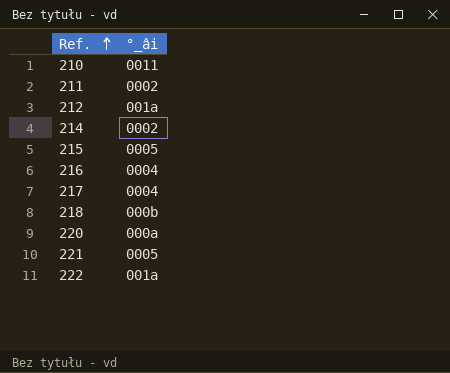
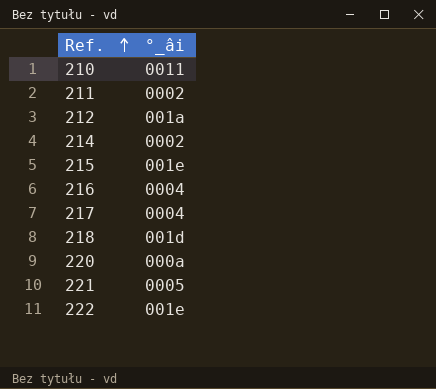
215 | °_âi: 0005 -> 001e
218 | °_âi: 000b -> 001d
222 | °_âi: 001a -> 001e

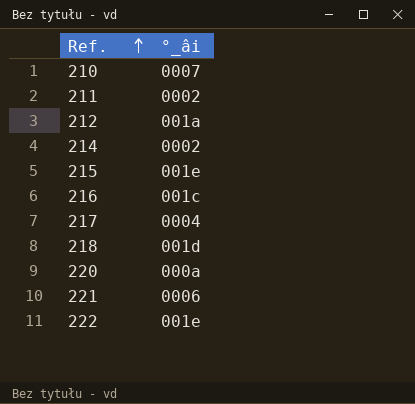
210 | °_âi: 0011 -> 0007
216 | °_âi: 0004 -> 001c
221 | °_âi: 0005 -> 0006

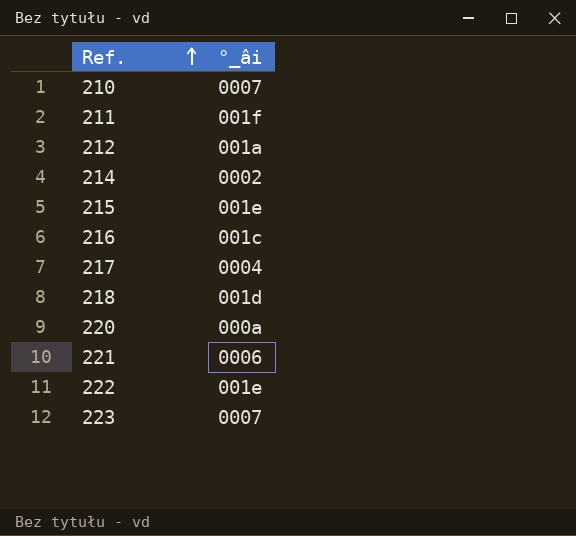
211 | °_âi: 0002 -> 001f
row 223: none -> 0007

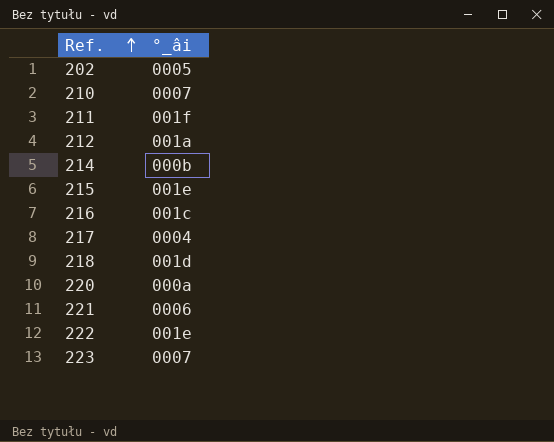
row 202: none -> 0005
214 | °_âi: 0002 -> 000b

